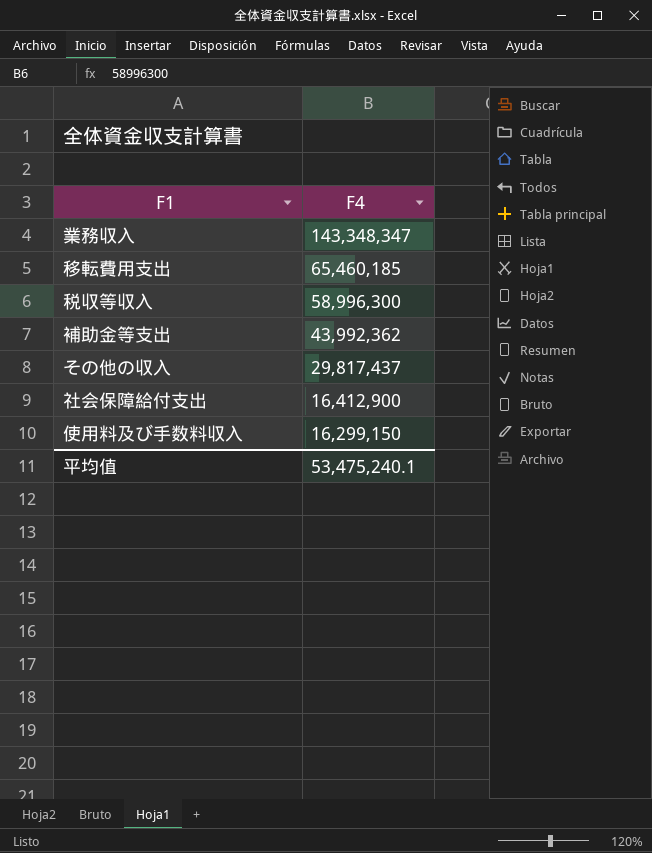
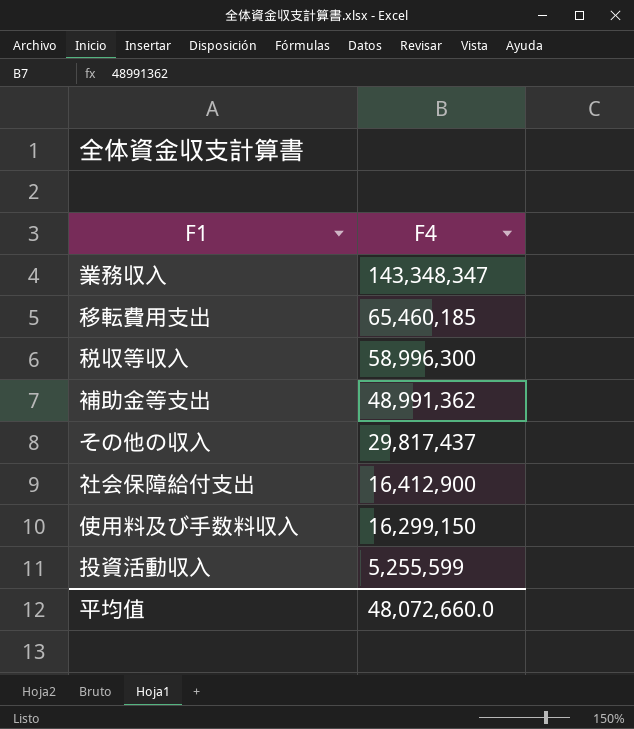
補助金等支出 | F4: 43,992,362 -> 48,991,362
row 投資活動収入: none -> 5,255,599
平均值 | F4: 53,475,240.1 -> 48,072,660.0

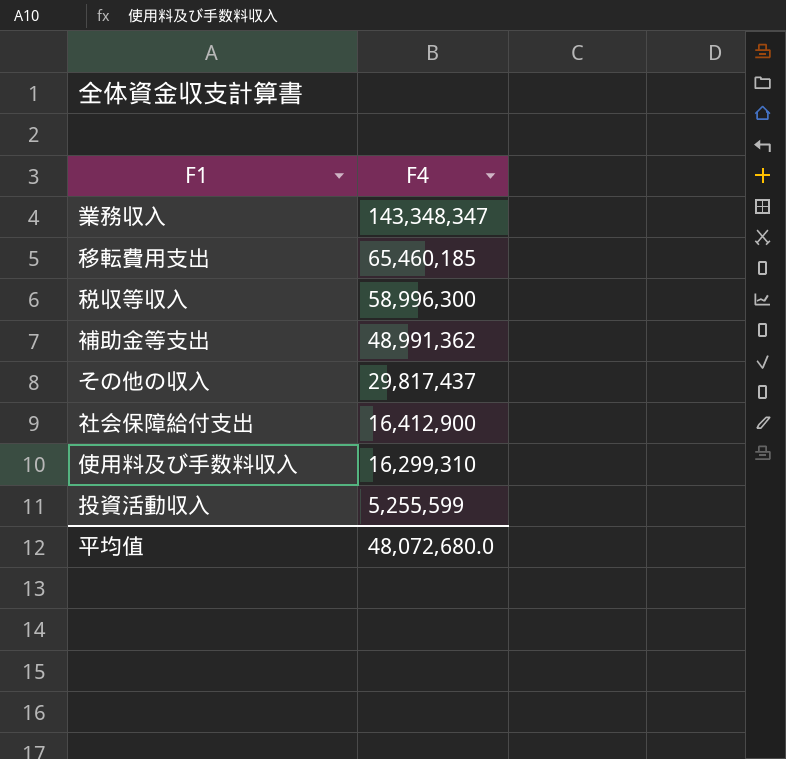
使用料及び手数料収入 | F4: 16,299,150 -> 16,299,310
平均值 | F4: 48,072,660.0 -> 48,072,680.0

